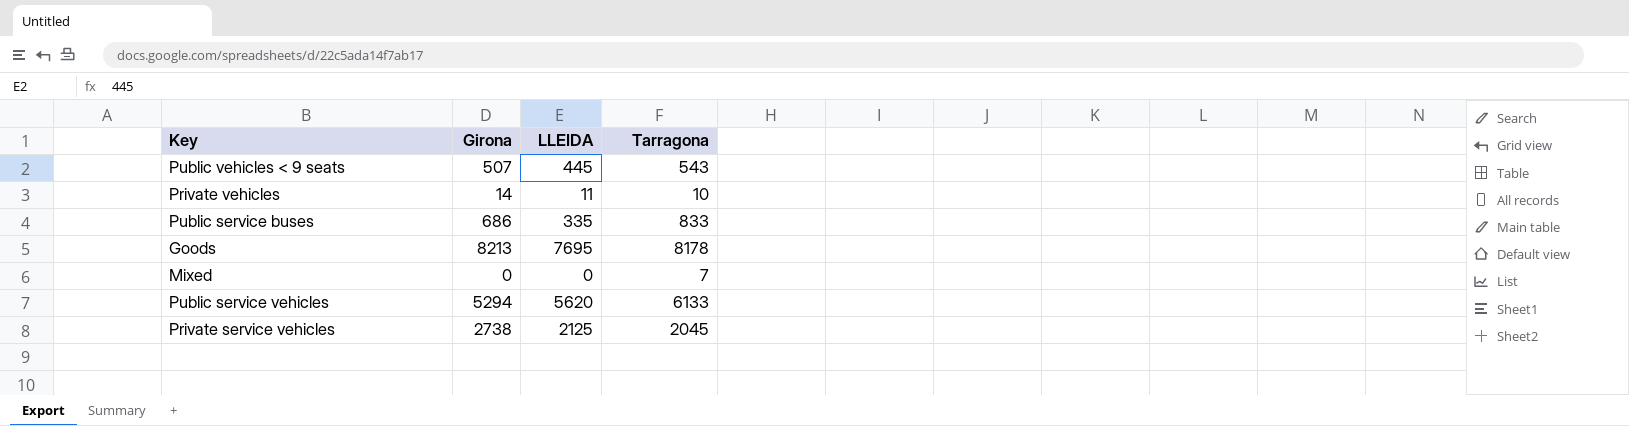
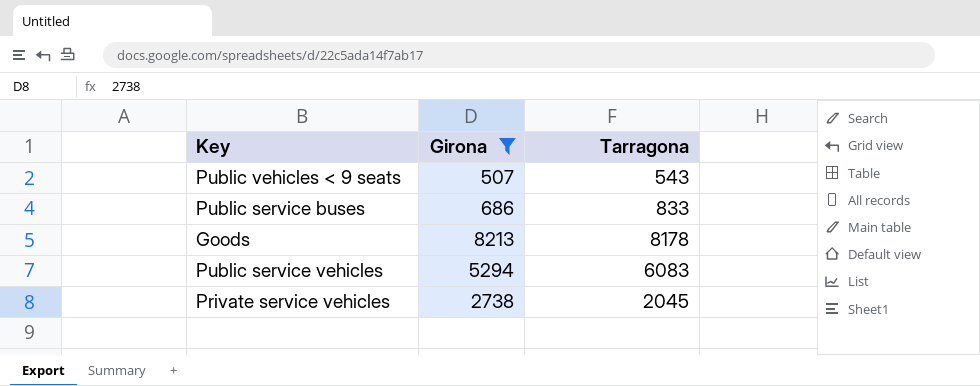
filter: none -> Girona >= 507
column LLEIDA | position: 3 -> none
Public service vehicles | Tarragona: 6133 -> 6083

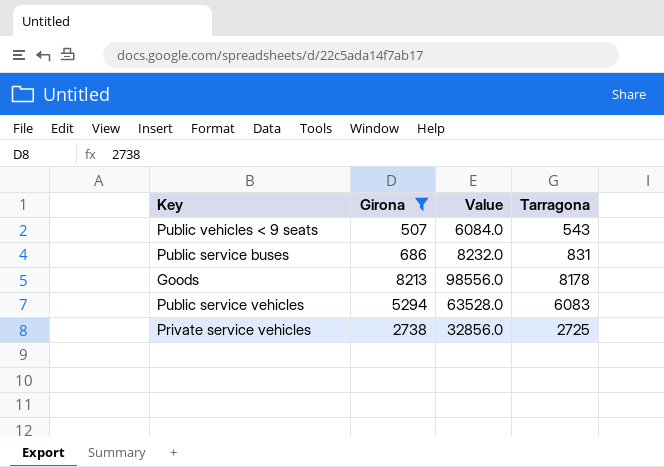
column Value | formula: none -> [Girona] * 12
Public service buses | Tarragona: 833 -> 831
Private service vehicles | Tarragona: 2045 -> 2725

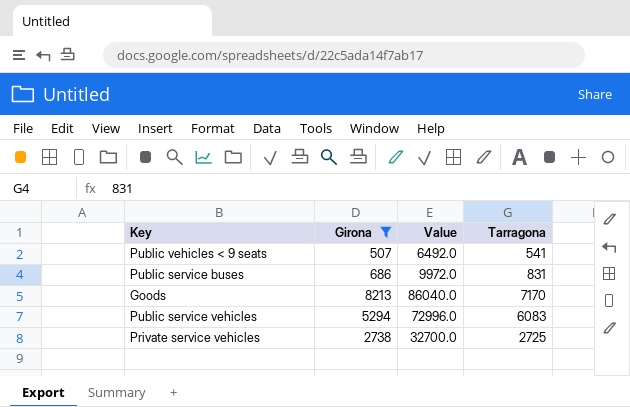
column Value | formula: [Girona] * 12 -> [Tarragona] * 12
Public vehicles < 9 seats | Tarragona: 543 -> 541
Goods | Tarragona: 8178 -> 7170

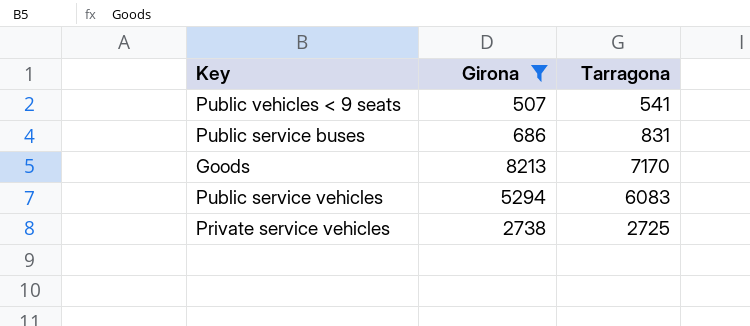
column Value | formula: [Tarragona] * 12 -> none

